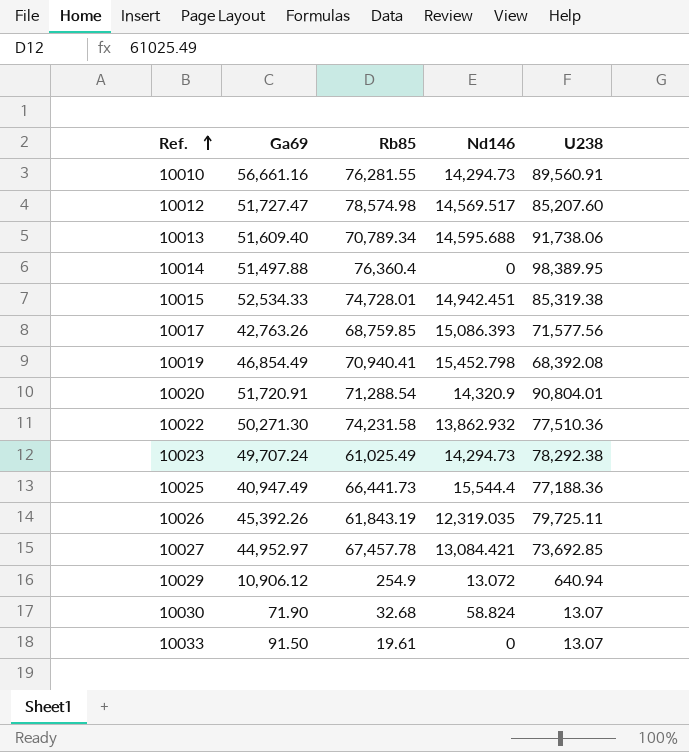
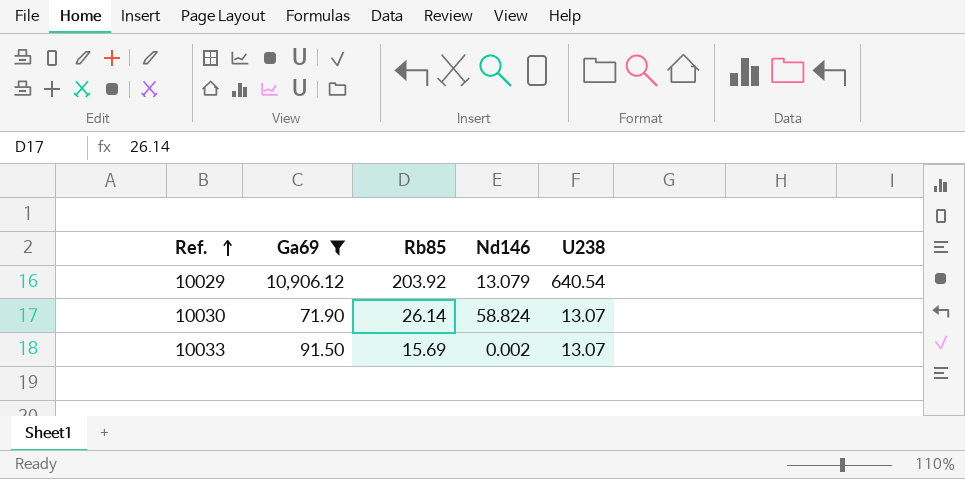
filter: none -> Ga69 <= 10,906.12
10029 | Rb85: 254.9 -> 203.92
10029 | Nd146: 13.072 -> 13.079
10029 | U238: 640.94 -> 640.54
10030 | Rb85: 32.68 -> 26.14
10033 | Rb85: 19.61 -> 15.69
10033 | Nd146: 0 -> 0.002

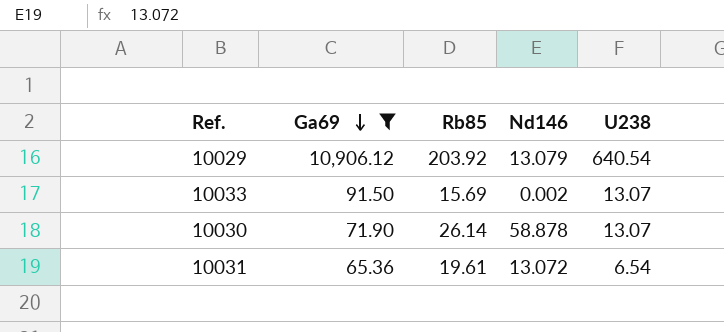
row order: Ref. ascending -> Ga69 descending
10030 | Nd146: 58.824 -> 58.878
row 10031: none -> 65.36 | 19.61 | 13.072 | 6.54

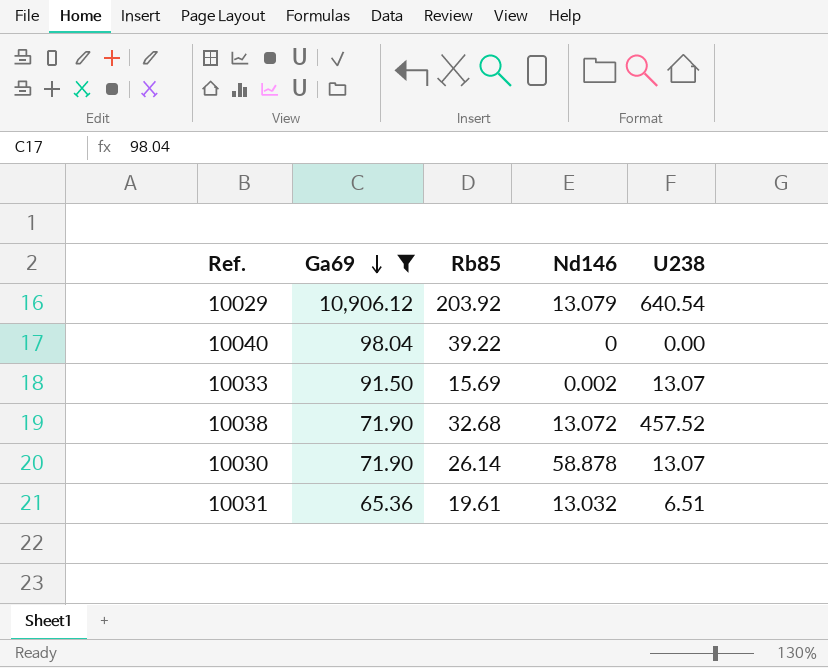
row 10040: none -> 98.04 | 39.22 | 0 | 0.00
row 10038: none -> 71.90 | 32.68 | 13.072 | 457.52
10031 | Nd146: 13.072 -> 13.032
10031 | U238: 6.54 -> 6.51

